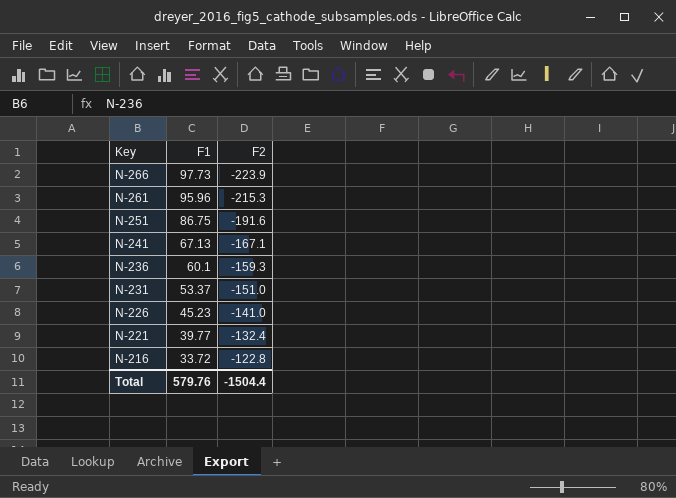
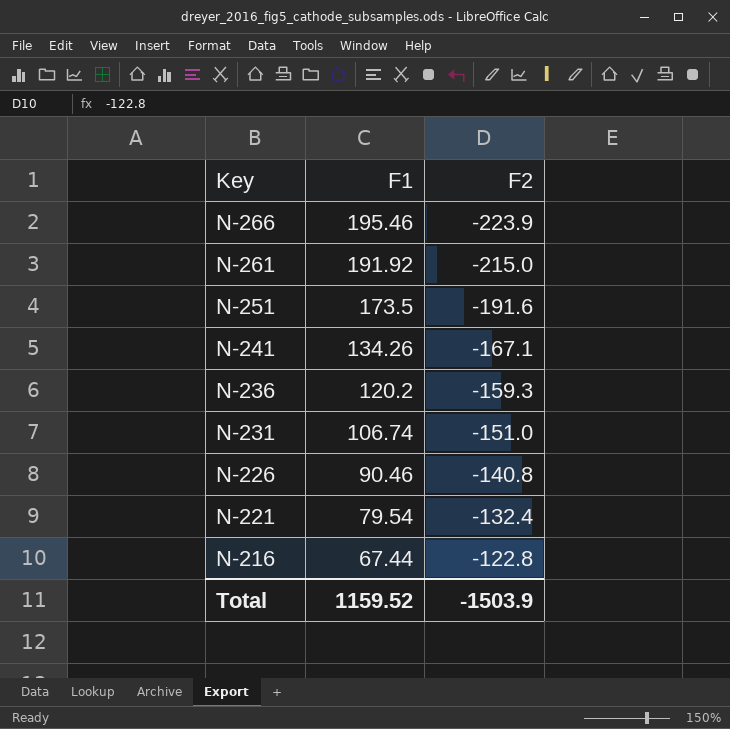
N-266 | F1: 97.73 -> 195.46
N-261 | F1: 95.96 -> 191.92
N-261 | F2: -215.3 -> -215.0
N-251 | F1: 86.75 -> 173.5
N-241 | F1: 67.13 -> 134.26
N-236 | F1: 60.1 -> 120.2
N-231 | F1: 53.37 -> 106.74
N-226 | F1: 45.23 -> 90.46
N-226 | F2: -141.0 -> -140.8
N-221 | F1: 39.77 -> 79.54
N-216 | F1: 33.72 -> 67.44
Total | F1: 579.76 -> 1159.52
Total | F2: -1504.4 -> -1503.9

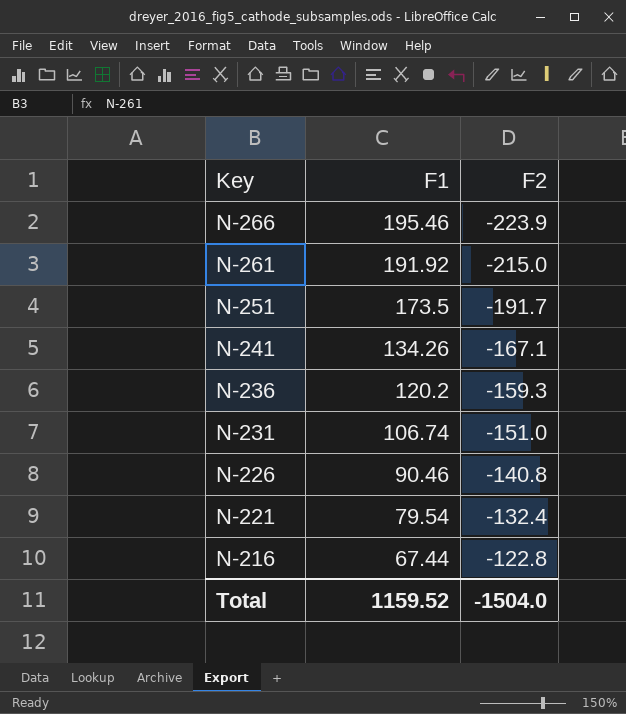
N-251 | F2: -191.6 -> -191.7
Total | F2: -1503.9 -> -1504.0

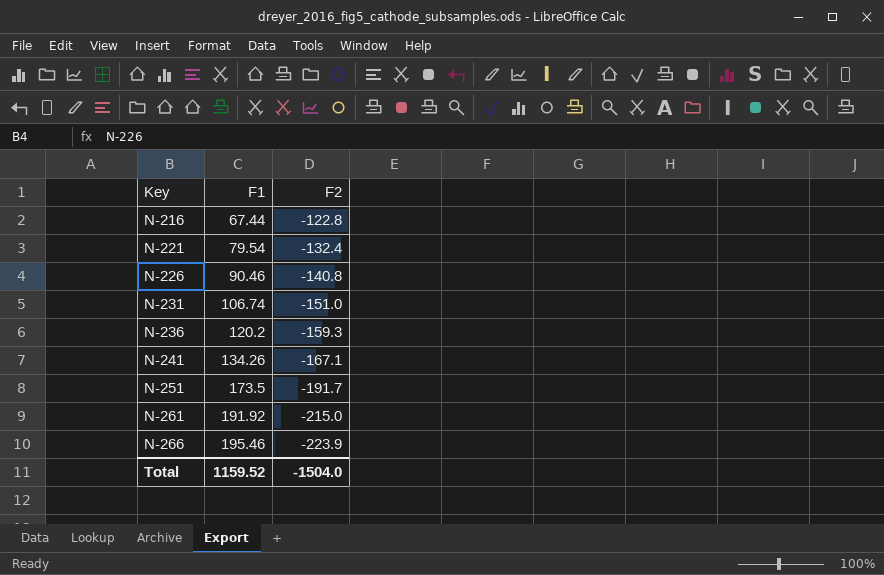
row order: Key descending -> Key ascending

